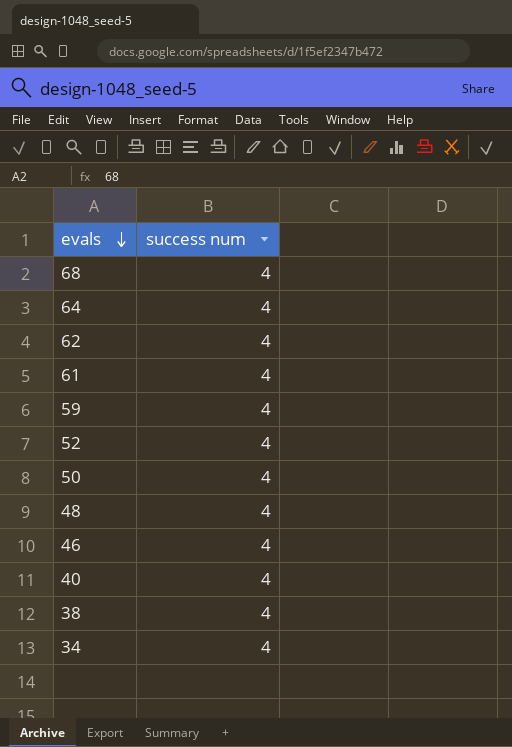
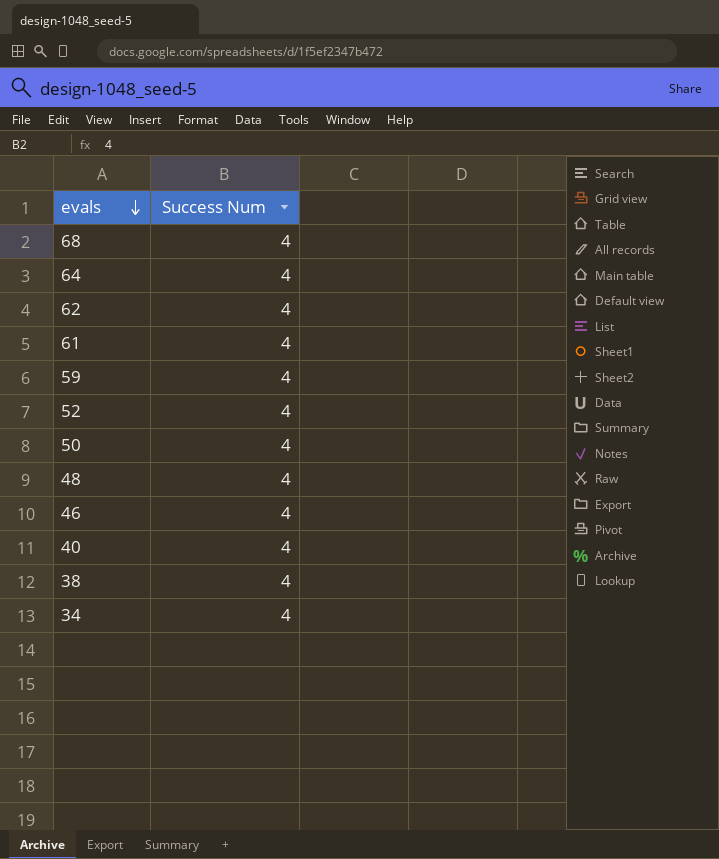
column name: success num -> Success Num

